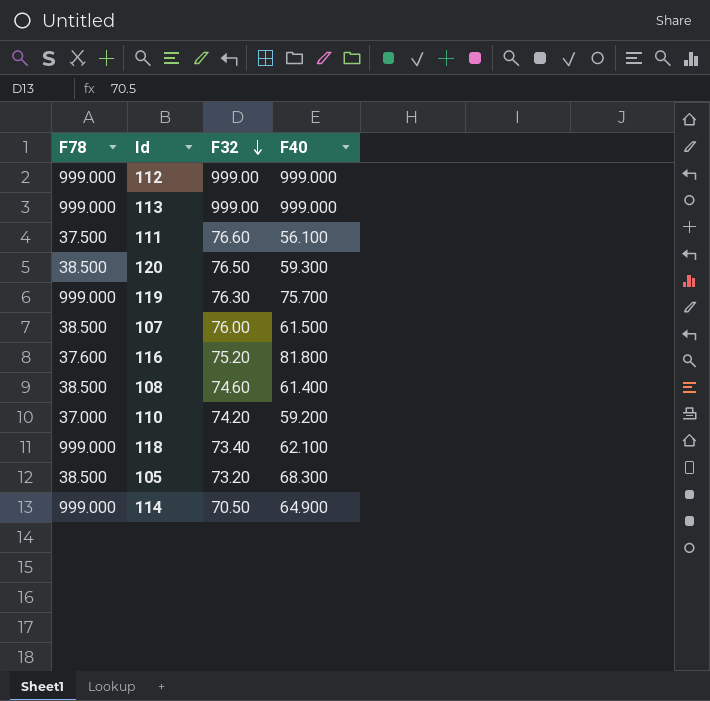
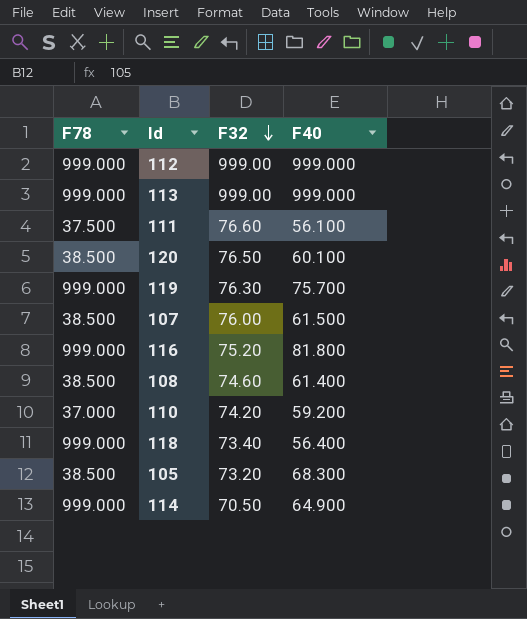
120 | F40: 59.300 -> 60.100
116 | F78: 37.600 -> 999.000
118 | F40: 62.100 -> 56.400

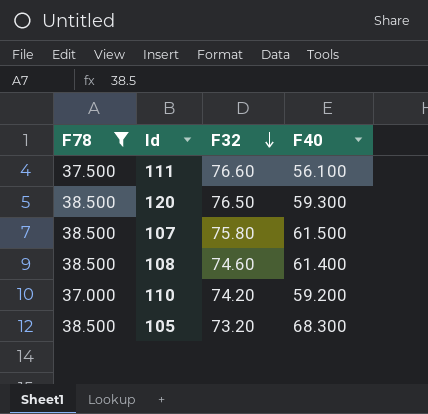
filter: none -> F78 != 999.000
120 | F40: 60.100 -> 59.300
107 | F32: 76.00 -> 75.80

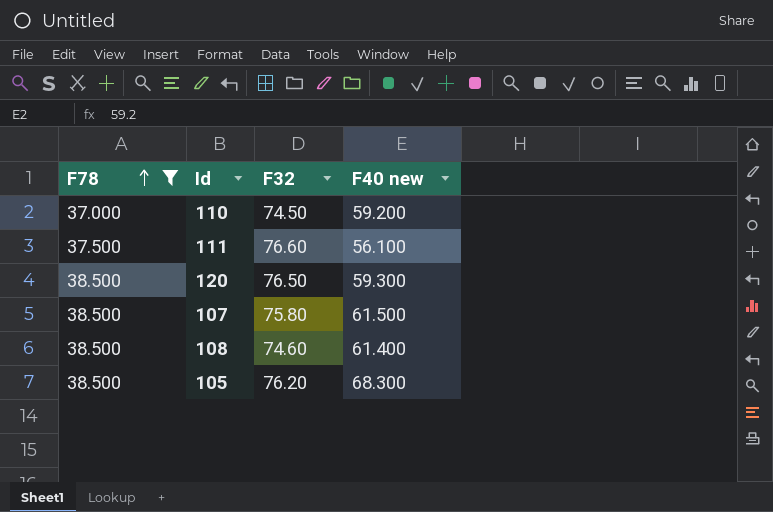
row order: F32 descending -> F78 ascending
column name: F40 -> F40 new
110 | F32: 74.20 -> 74.50
105 | F32: 73.20 -> 76.20

